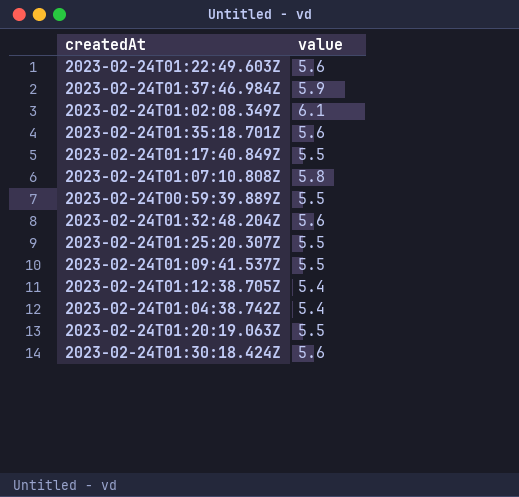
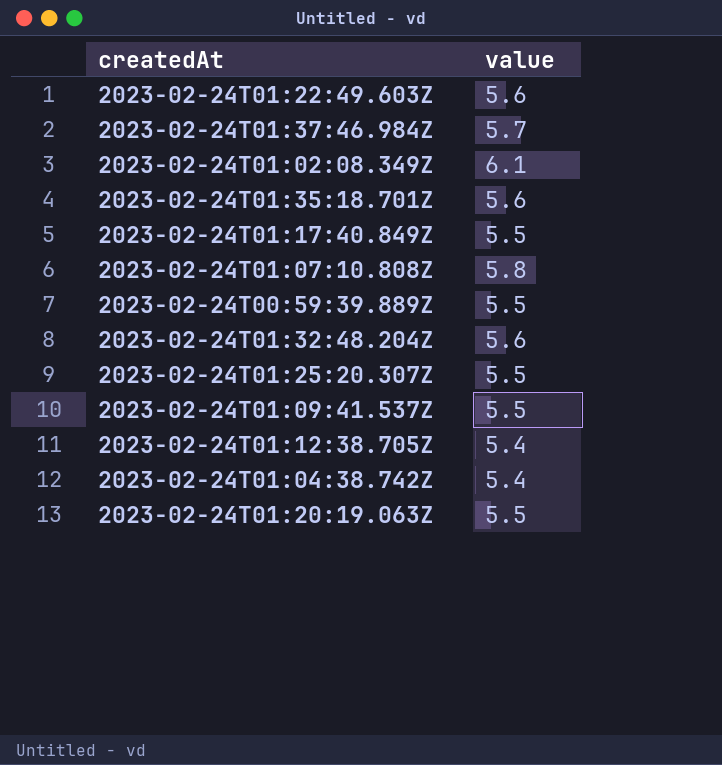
row 2023-02-24T01:30:18.424Z: 5.6 -> none
2023-02-24T01:37:46.984Z | value: 5.9 -> 5.7

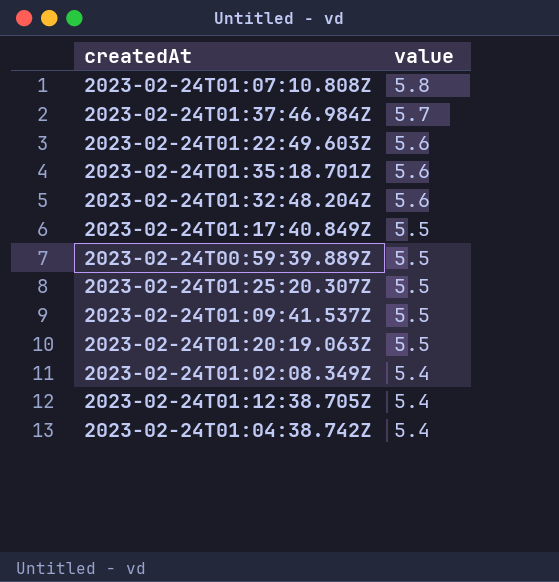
row order: none -> value descending
2023-02-24T01:02:08.349Z | value: 6.1 -> 5.4

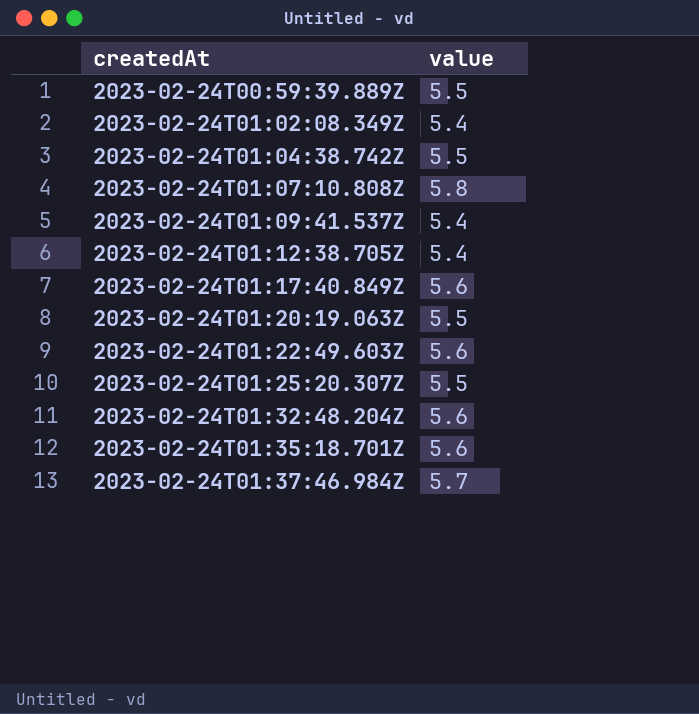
row order: value descending -> createdAt ascending
2023-02-24T01:04:38.742Z | value: 5.4 -> 5.5
2023-02-24T01:09:41.537Z | value: 5.5 -> 5.4
2023-02-24T01:17:40.849Z | value: 5.5 -> 5.6

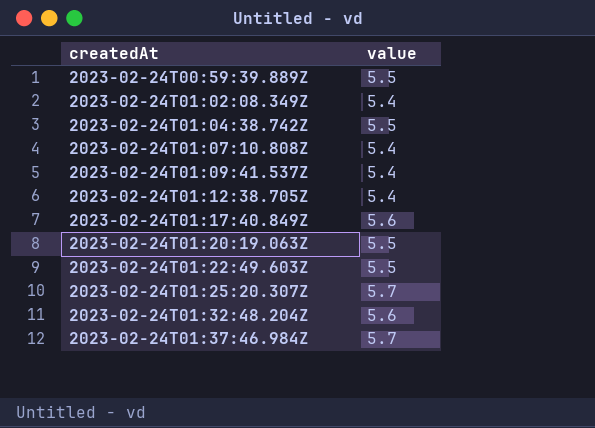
row 2023-02-24T01:35:18.701Z: 5.6 -> none
2023-02-24T01:07:10.808Z | value: 5.8 -> 5.4
2023-02-24T01:22:49.603Z | value: 5.6 -> 5.5
2023-02-24T01:25:20.307Z | value: 5.5 -> 5.7

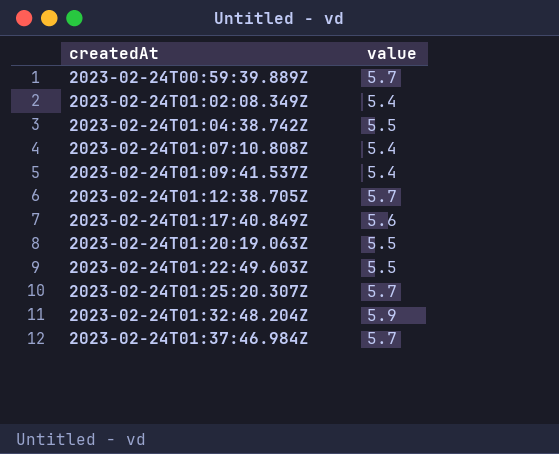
2023-02-24T00:59:39.889Z | value: 5.5 -> 5.7
2023-02-24T01:12:38.705Z | value: 5.4 -> 5.7
2023-02-24T01:32:48.204Z | value: 5.6 -> 5.9

